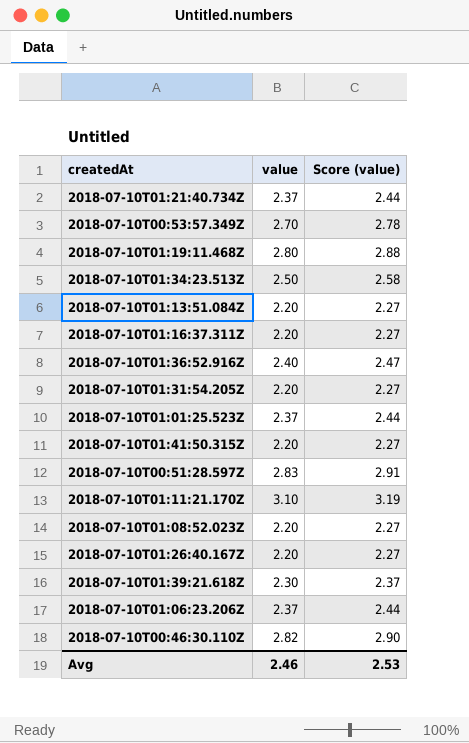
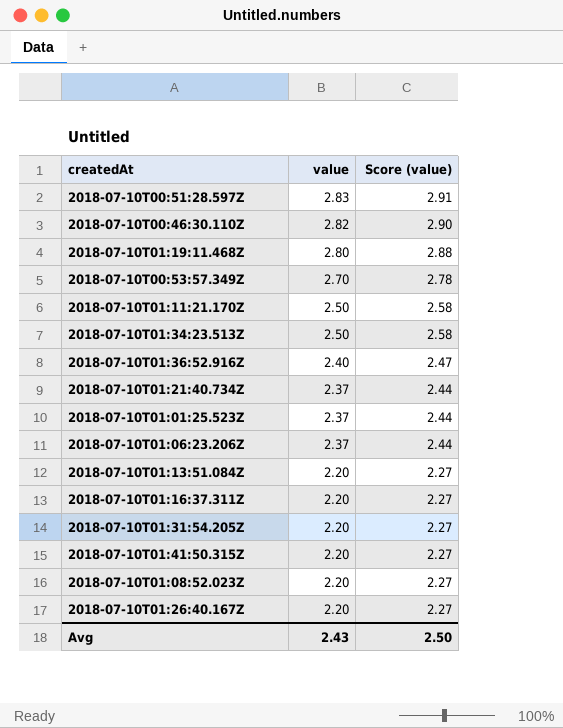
row order: none -> value descending
row 2018-07-10T01:39:21.618Z: 2.30 | 2.37 -> none
2018-07-10T01:11:21.170Z | value: 3.10 -> 2.50
2018-07-10T01:11:21.170Z | Score (value): 3.19 -> 2.58
Avg | value: 2.46 -> 2.43
Avg | Score (value): 2.53 -> 2.50

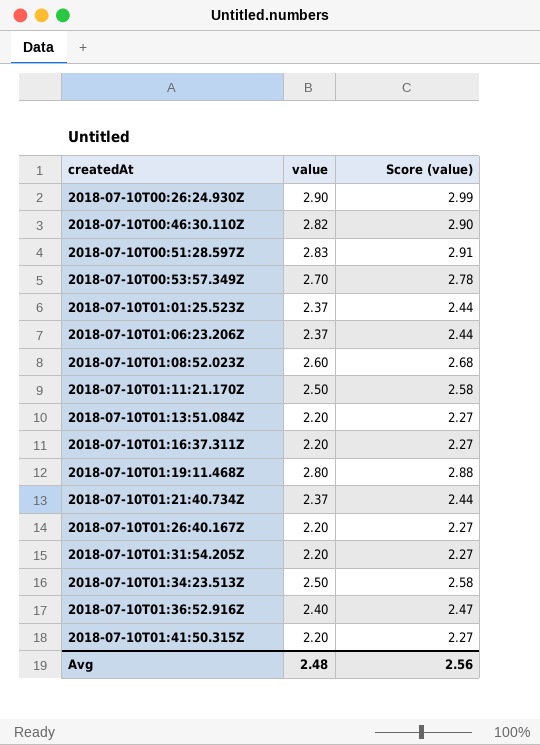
row order: value descending -> createdAt ascending
row 2018-07-10T00:26:24.930Z: none -> 2.90 | 2.99
2018-07-10T01:08:52.023Z | value: 2.20 -> 2.60
2018-07-10T01:08:52.023Z | Score (value): 2.27 -> 2.68
Avg | value: 2.43 -> 2.48
Avg | Score (value): 2.50 -> 2.56

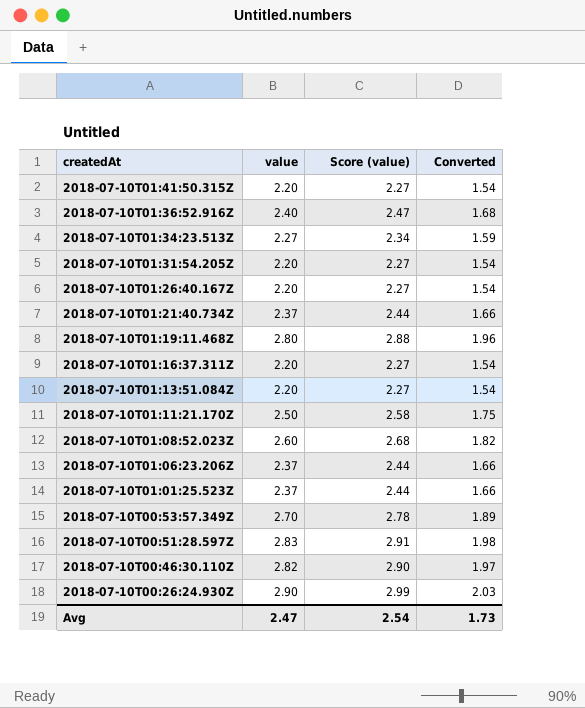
row order: createdAt ascending -> createdAt descending
column Converted | formula: none -> [value] * 0.7
2018-07-10T01:34:23.513Z | value: 2.50 -> 2.27
2018-07-10T01:34:23.513Z | Score (value): 2.58 -> 2.34
Avg | value: 2.48 -> 2.47
Avg | Score (value): 2.56 -> 2.54

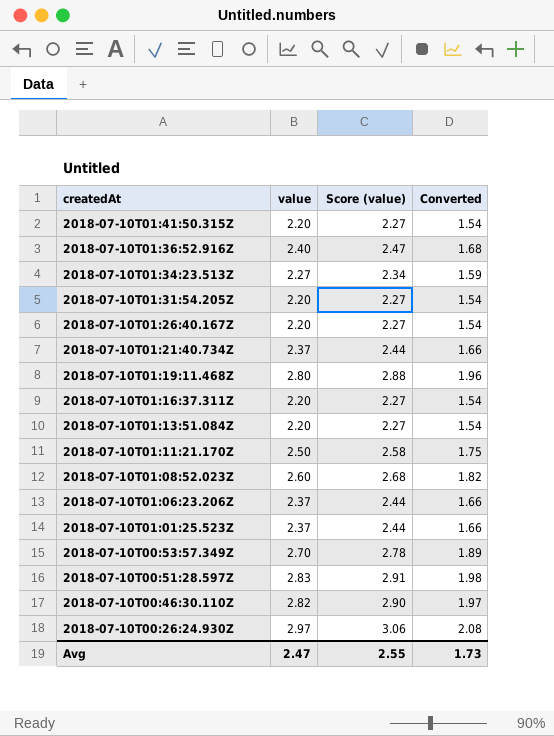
2018-07-10T00:26:24.930Z | value: 2.90 -> 2.97
2018-07-10T00:26:24.930Z | Score (value): 2.99 -> 3.06
2018-07-10T00:26:24.930Z | Converted: 2.03 -> 2.08
Avg | Score (value): 2.54 -> 2.55

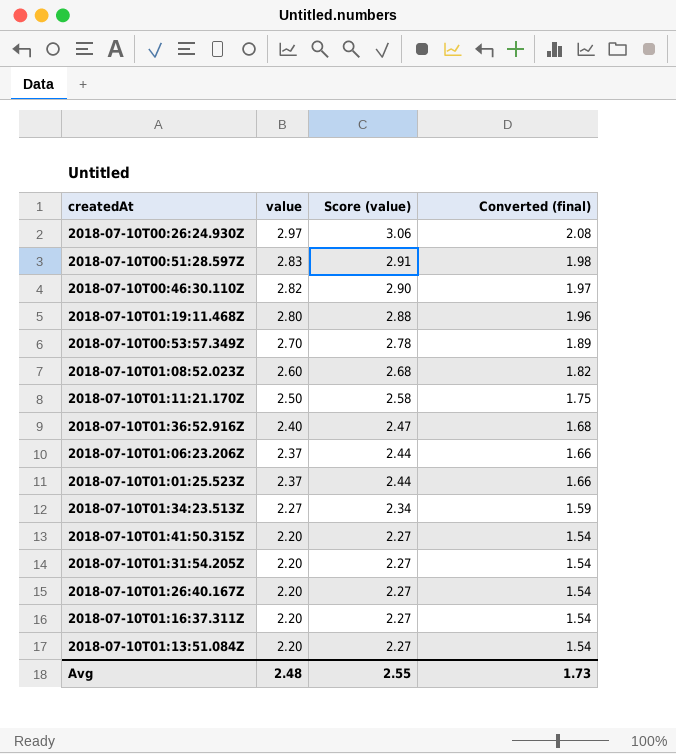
row order: createdAt descending -> value descending
column name: Converted -> Converted (final)
row 2018-07-10T01:21:40.734Z: 2.37 | 2.44 | 1.66 -> none
Avg | value: 2.47 -> 2.48

